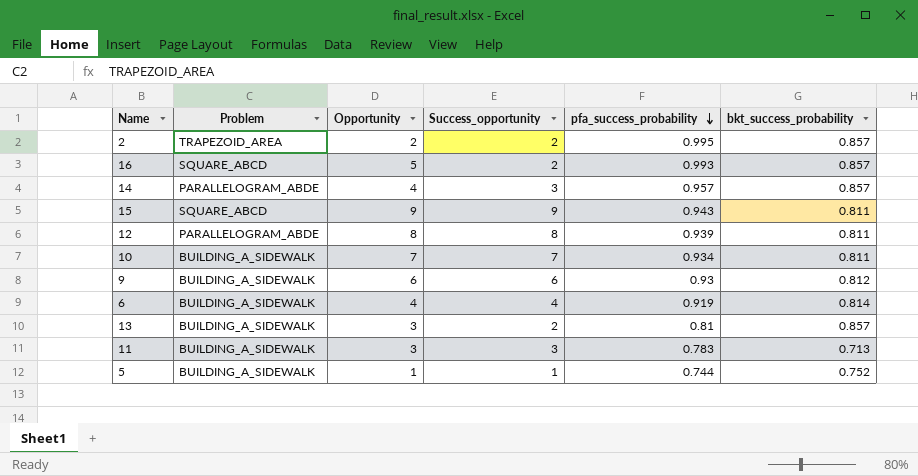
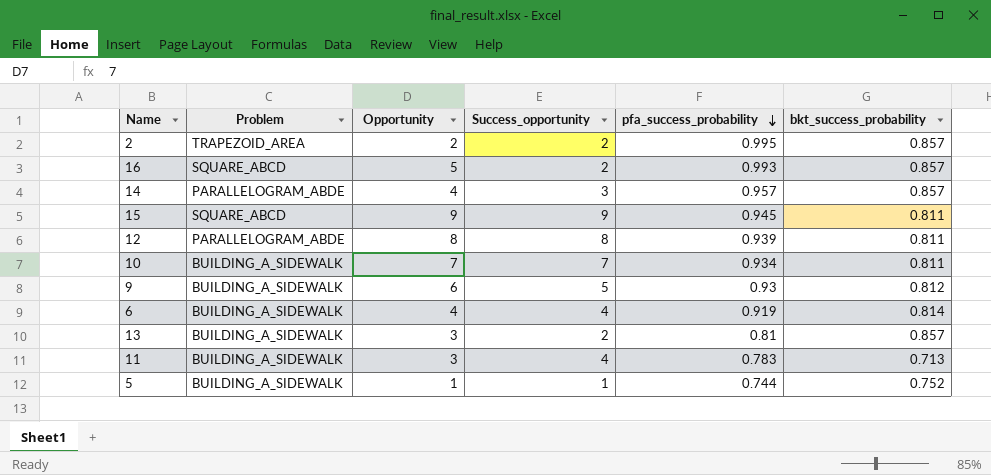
15 | pfa_success_probability: 0.943 -> 0.945
9 | Success_opportunity: 6 -> 5
11 | Success_opportunity: 3 -> 4

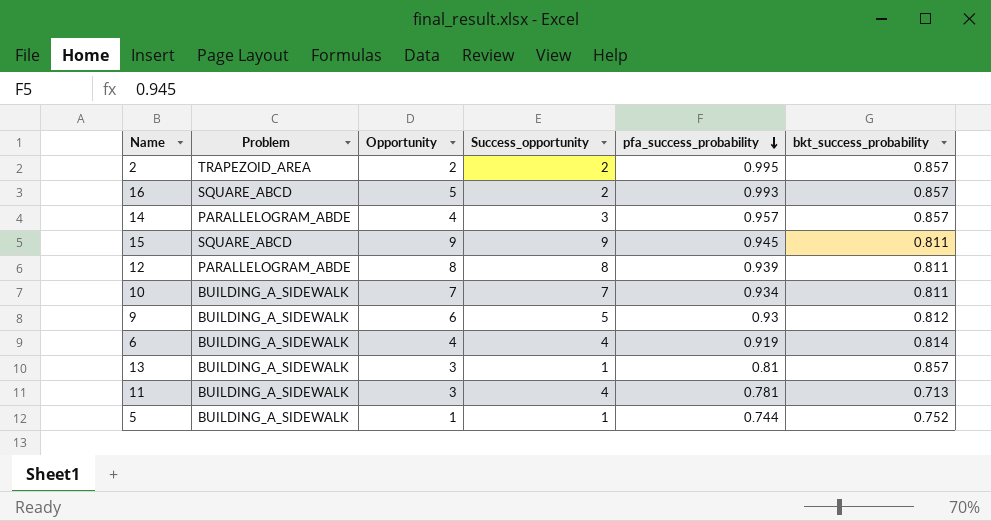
13 | Success_opportunity: 2 -> 1
11 | pfa_success_probability: 0.783 -> 0.781

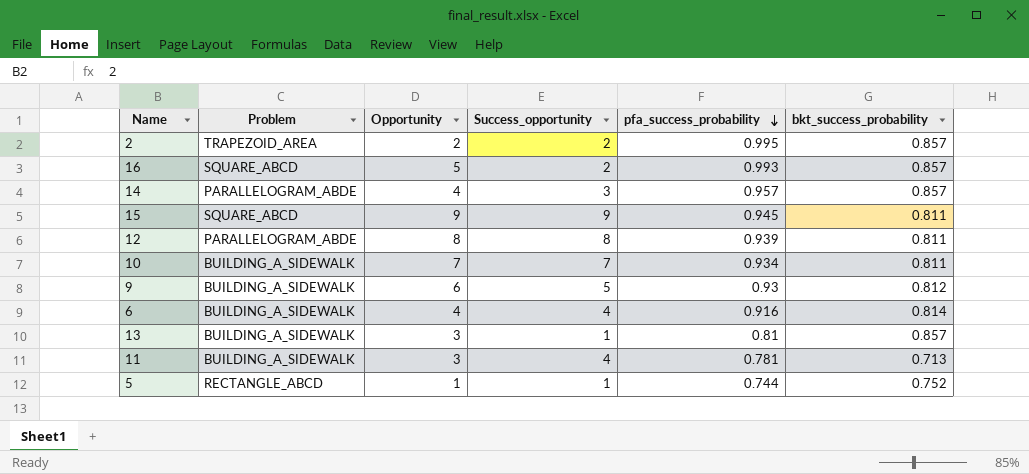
6 | pfa_success_probability: 0.919 -> 0.916
5 | Problem: BUILDING_A_SIDEWALK -> RECTANGLE_ABCD

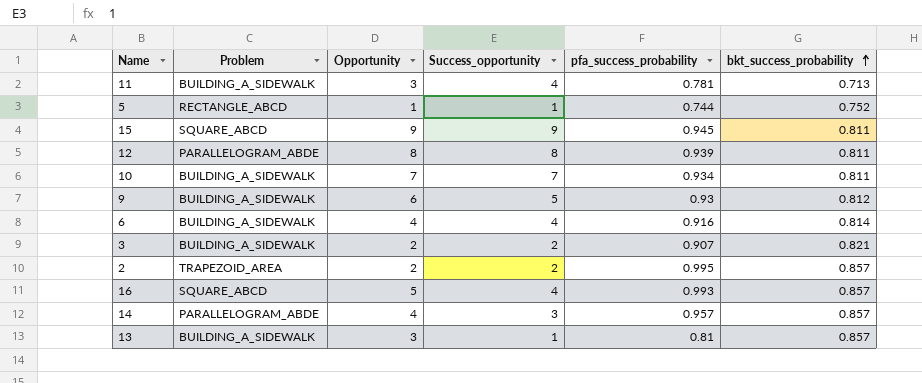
row order: pfa_success_probability descending -> bkt_success_probability ascending
row 3: none -> BUILDING_A_SIDEWALK | 2 | 2 | 0.907 | 0.821
16 | Success_opportunity: 2 -> 4

